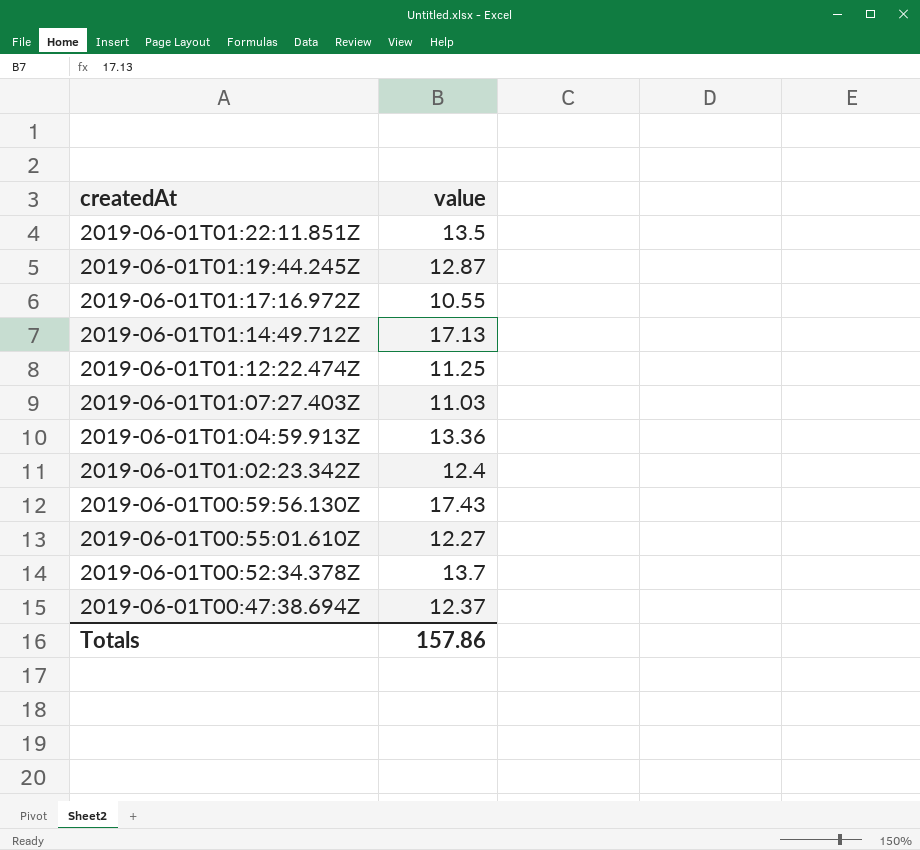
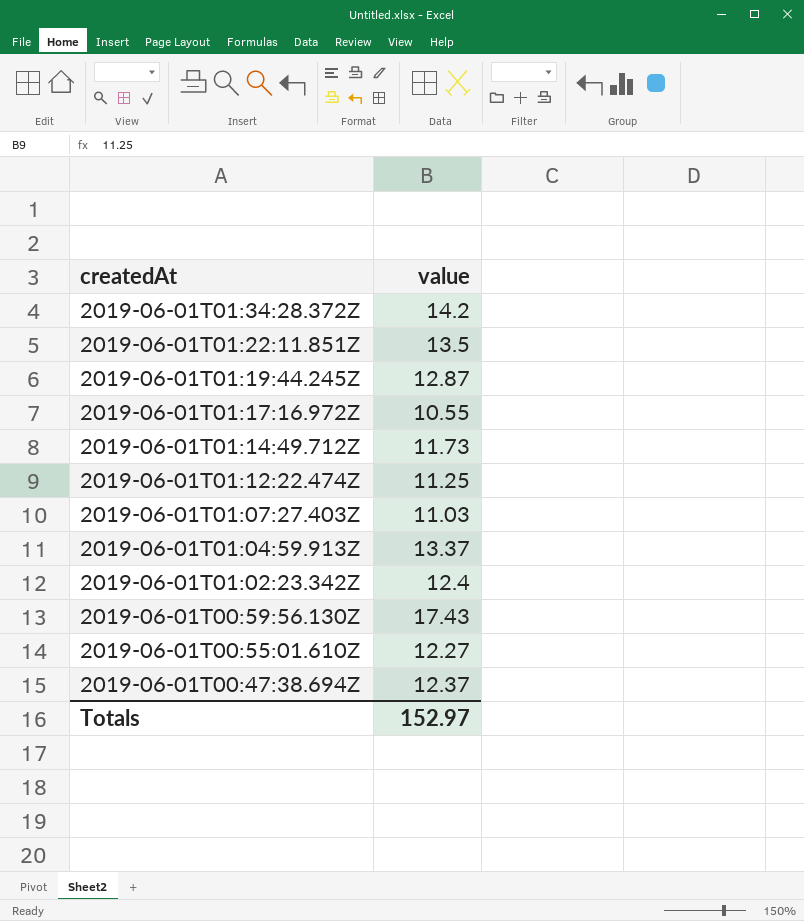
row 2019-06-01T00:52:34.378Z: 13.7 -> none
row 2019-06-01T01:34:28.372Z: none -> 14.2
2019-06-01T01:14:49.712Z | value: 17.13 -> 11.73
2019-06-01T01:04:59.913Z | value: 13.36 -> 13.37
Totals | value: 157.86 -> 152.97

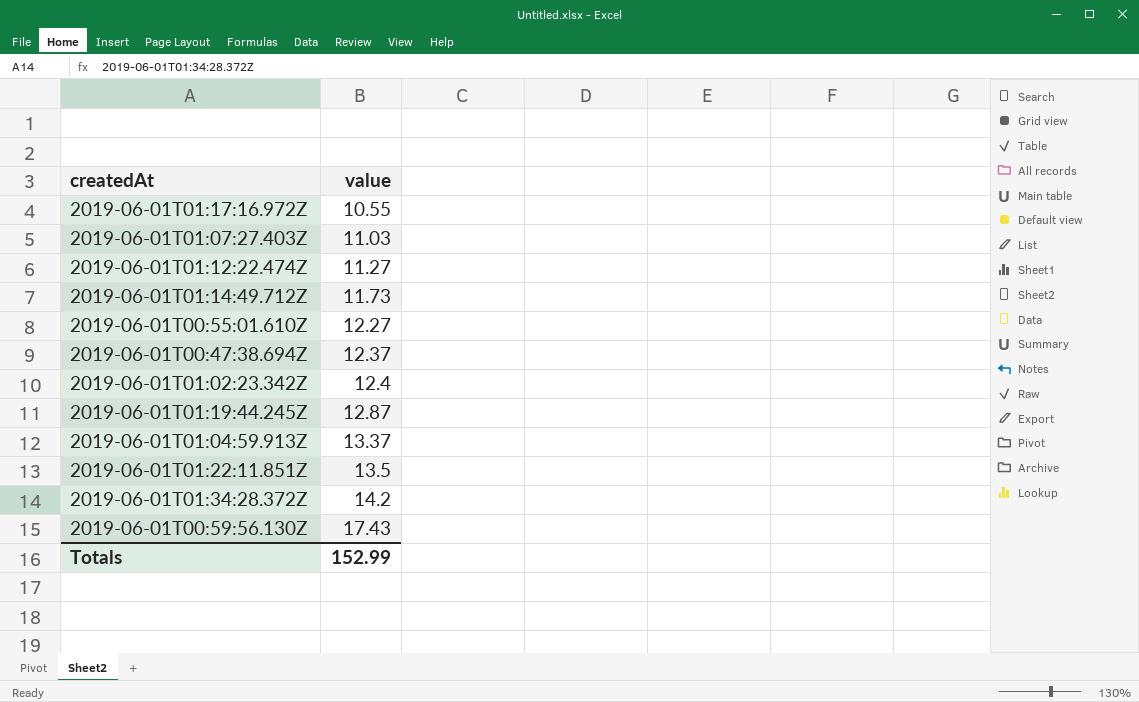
row order: createdAt descending -> value ascending
2019-06-01T01:12:22.474Z | value: 11.25 -> 11.27
Totals | value: 152.97 -> 152.99

